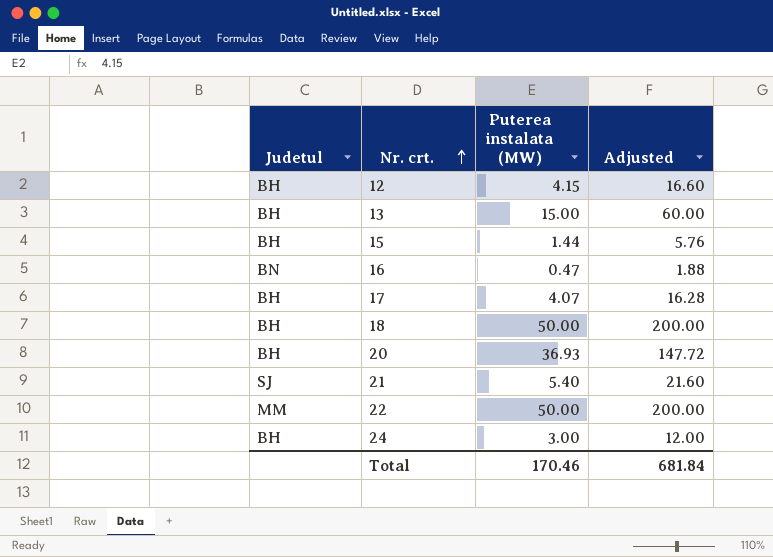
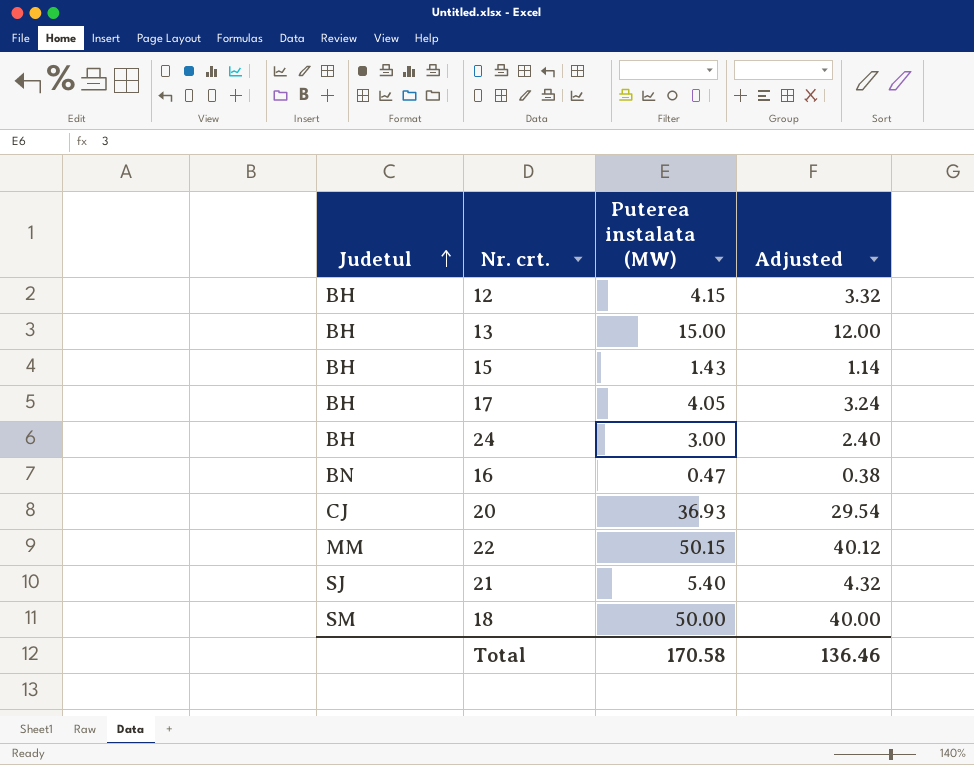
row order: Nr. crt. ascending -> Judetul ascending
column Adjusted | formula: [Puterea instalata (MW)] * 4 -> [Puterea instalata (MW)] * 0.8
15 | Puterea instalata (MW): 1.44 -> 1.43
17 | Puterea instalata (MW): 4.07 -> 4.05
20 | Judetul: BH -> CJ
22 | Puterea instalata (MW): 50.00 -> 50.15
18 | Judetul: BH -> SM
Total | Puterea instalata (MW): 170.46 -> 170.58
Total | Adjusted: 681.84 -> 136.46

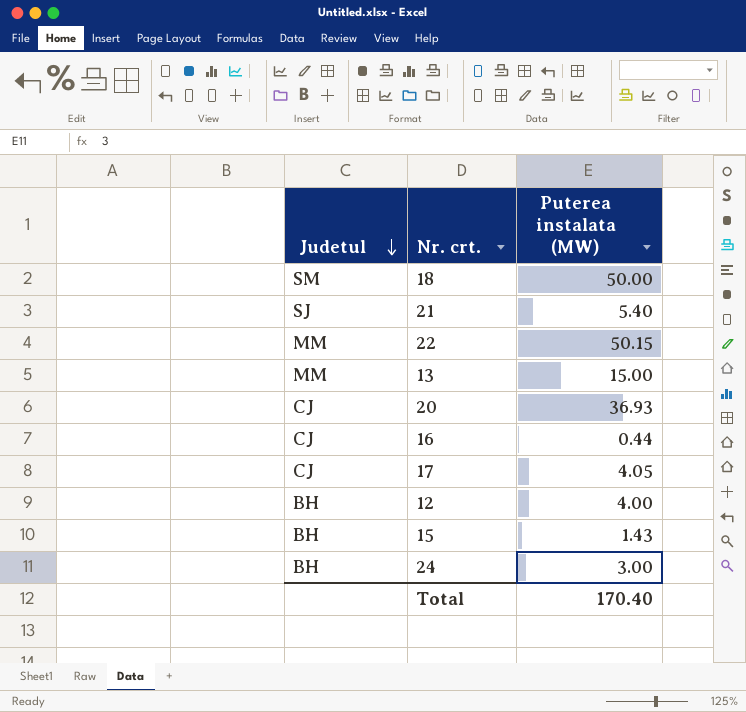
row order: Judetul ascending -> Judetul descending
column Adjusted | formula: [Puterea instalata (MW)] * 0.8 -> none
13 | Judetul: BH -> MM
16 | Judetul: BN -> CJ
16 | Puterea instalata (MW): 0.47 -> 0.44
17 | Judetul: BH -> CJ
12 | Puterea instalata (MW): 4.15 -> 4.00
Total | Puterea instalata (MW): 170.58 -> 170.40

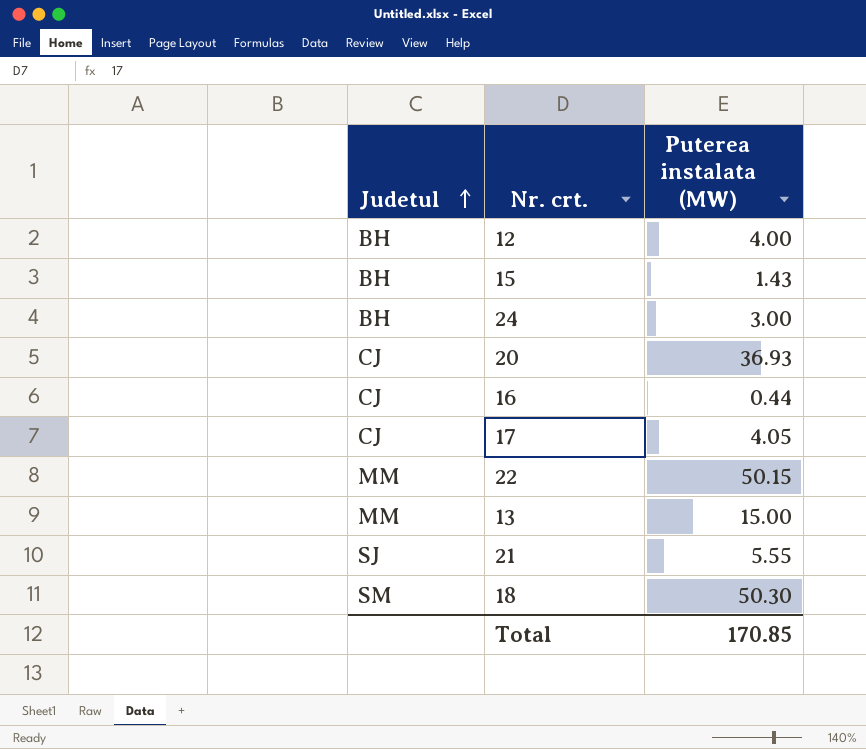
row order: Judetul descending -> Judetul ascending
21 | Puterea instalata (MW): 5.40 -> 5.55
18 | Puterea instalata (MW): 50.00 -> 50.30
Total | Puterea instalata (MW): 170.40 -> 170.85

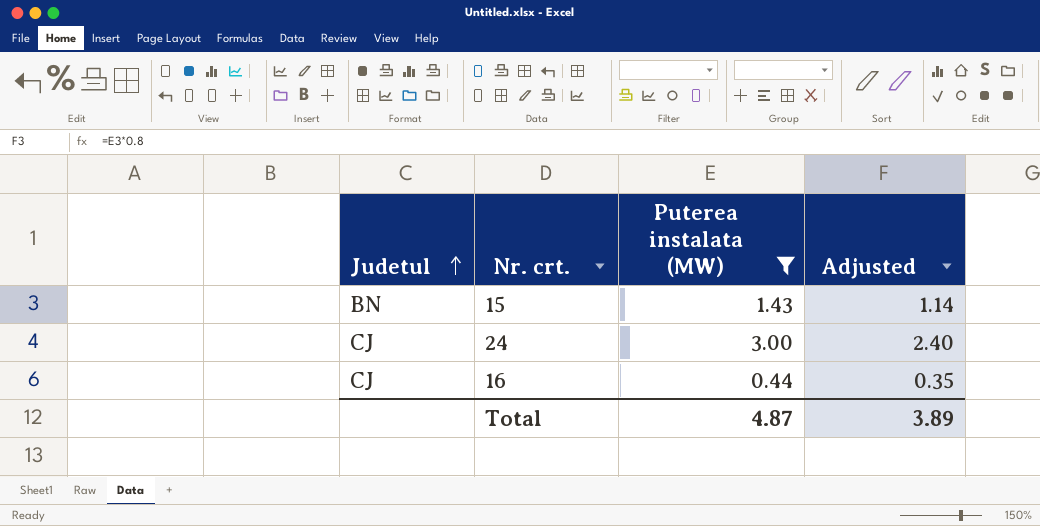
filter: none -> Puterea instalata (MW) <= 3.00
column Adjusted | formula: none -> [Puterea instalata (MW)] * 0.8
15 | Judetul: BH -> BN
24 | Judetul: BH -> CJ
Total | Puterea instalata (MW): 170.85 -> 4.87

